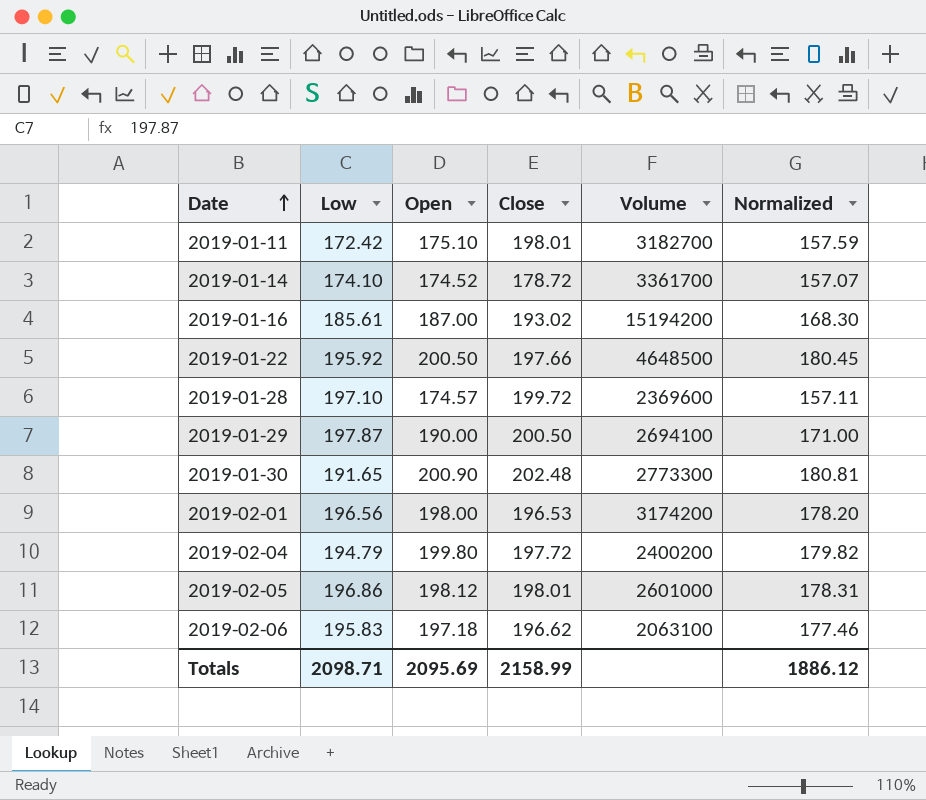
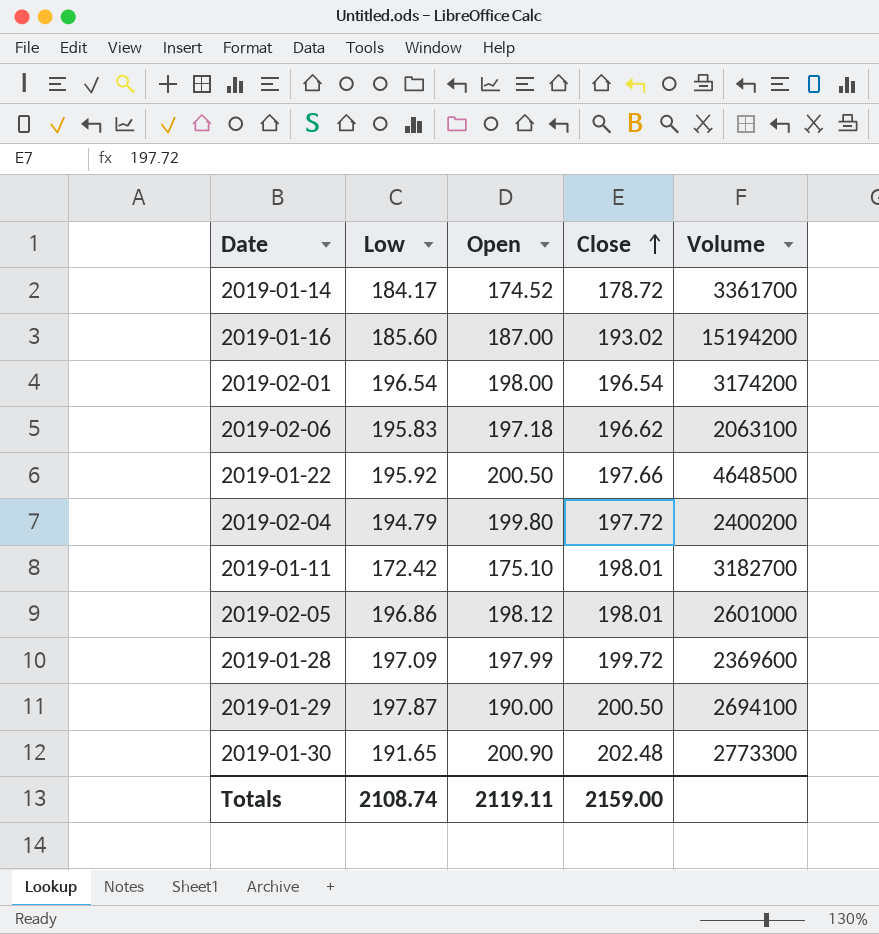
row order: Date ascending -> Close ascending
column Normalized | formula: [Open] * 0.9 -> none
2019-01-14 | Low: 174.10 -> 184.17
2019-01-16 | Low: 185.61 -> 185.60
2019-02-01 | Low: 196.56 -> 196.54
2019-02-01 | Close: 196.53 -> 196.54
2019-01-28 | Low: 197.10 -> 197.09
2019-01-28 | Open: 174.57 -> 197.99
Totals | Low: 2098.71 -> 2108.74
Totals | Open: 2095.69 -> 2119.11
Totals | Close: 2158.99 -> 2159.00

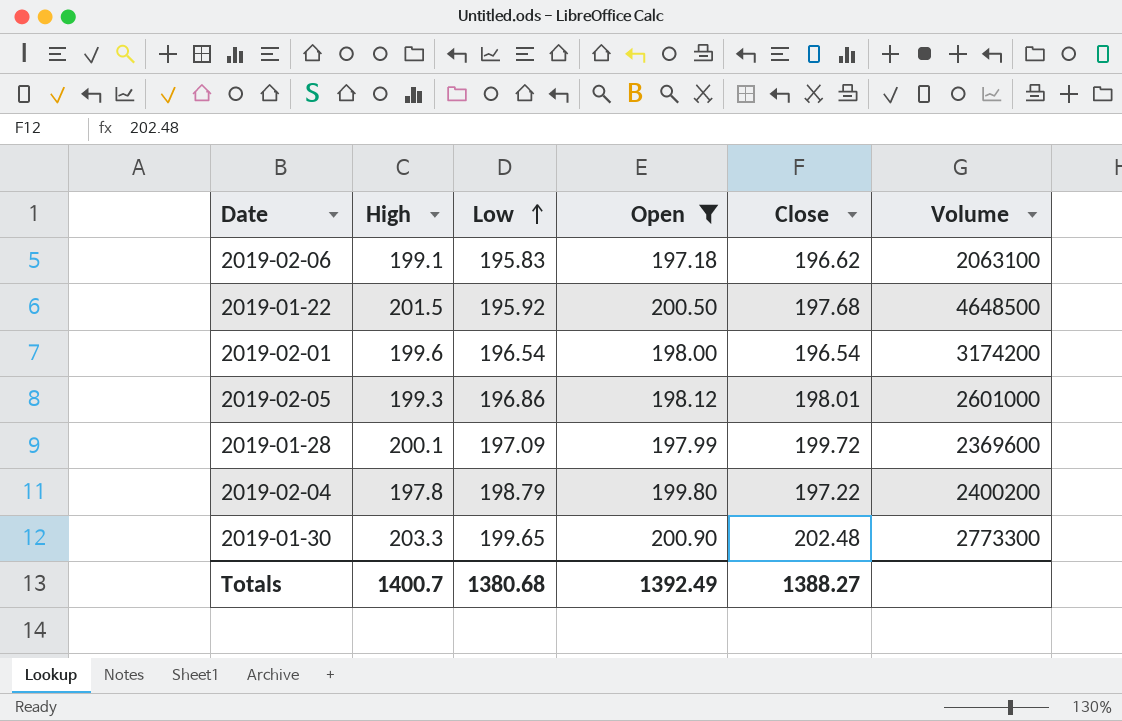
filter: none -> Open >= 197.18
row order: Close ascending -> Low ascending
column High | position: none -> 2
2019-01-22 | Close: 197.66 -> 197.68
2019-02-04 | Low: 194.79 -> 198.79
2019-02-04 | Close: 197.72 -> 197.22
2019-01-30 | Low: 191.65 -> 199.65
Totals | Low: 2108.74 -> 1380.68
Totals | Open: 2119.11 -> 1392.49
Totals | Close: 2159.00 -> 1388.27

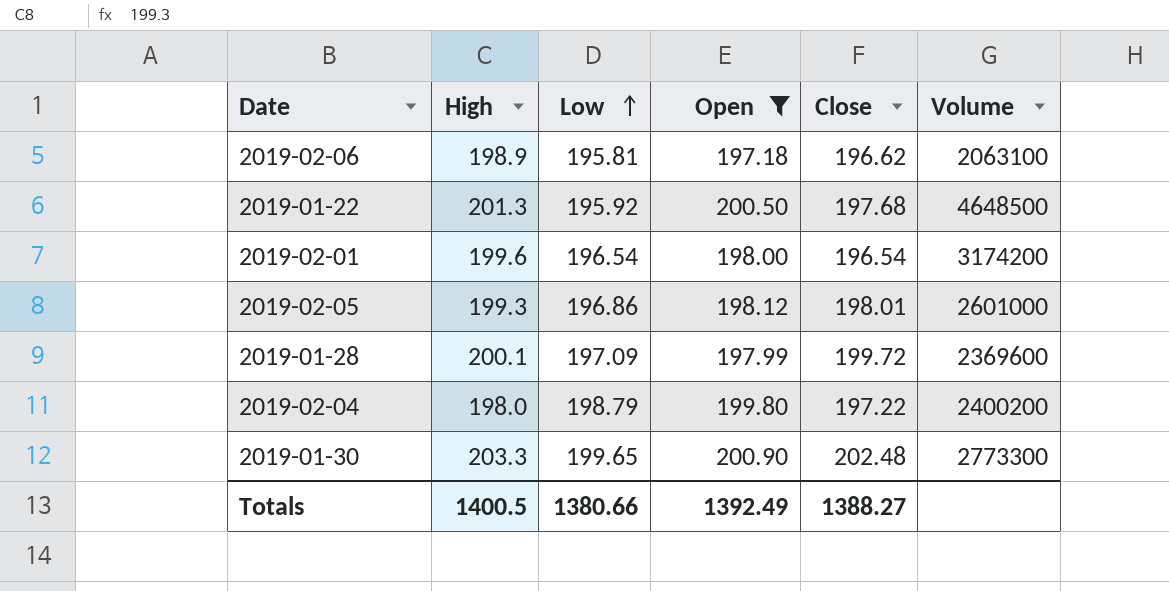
2019-02-06 | High: 199.1 -> 198.9
2019-02-06 | Low: 195.83 -> 195.81
2019-01-22 | High: 201.5 -> 201.3
2019-02-04 | High: 197.8 -> 198.0
Totals | High: 1400.7 -> 1400.5
Totals | Low: 1380.68 -> 1380.66

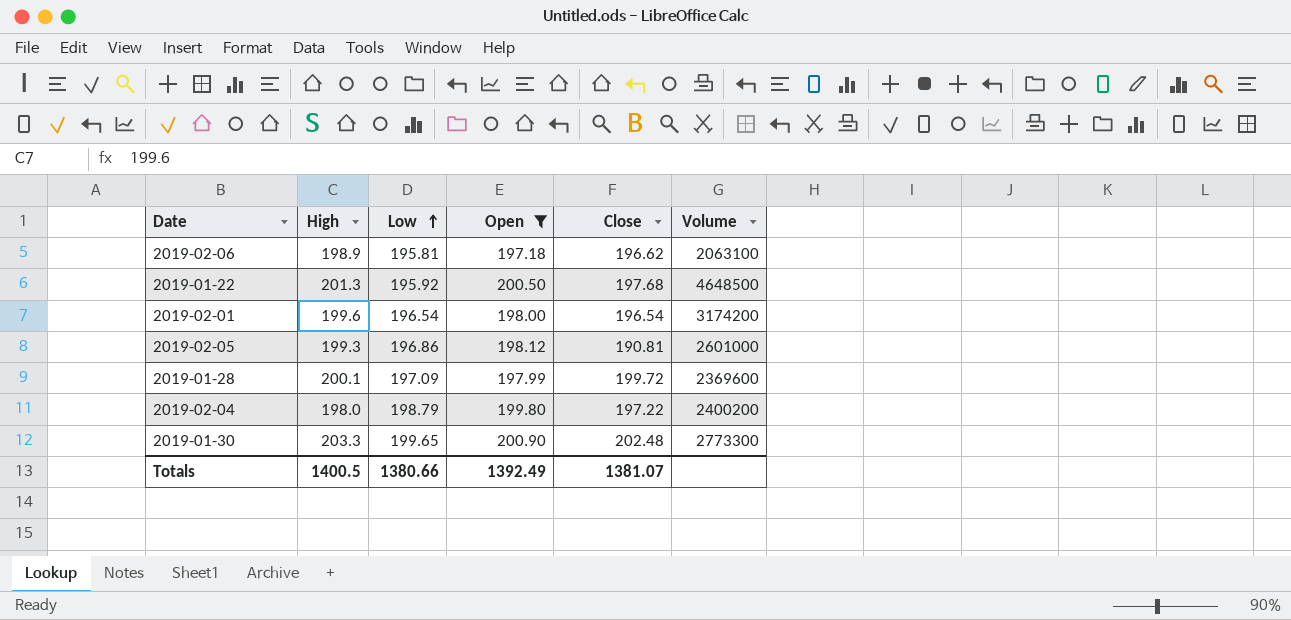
2019-02-05 | Close: 198.01 -> 190.81
Totals | Close: 1388.27 -> 1381.07

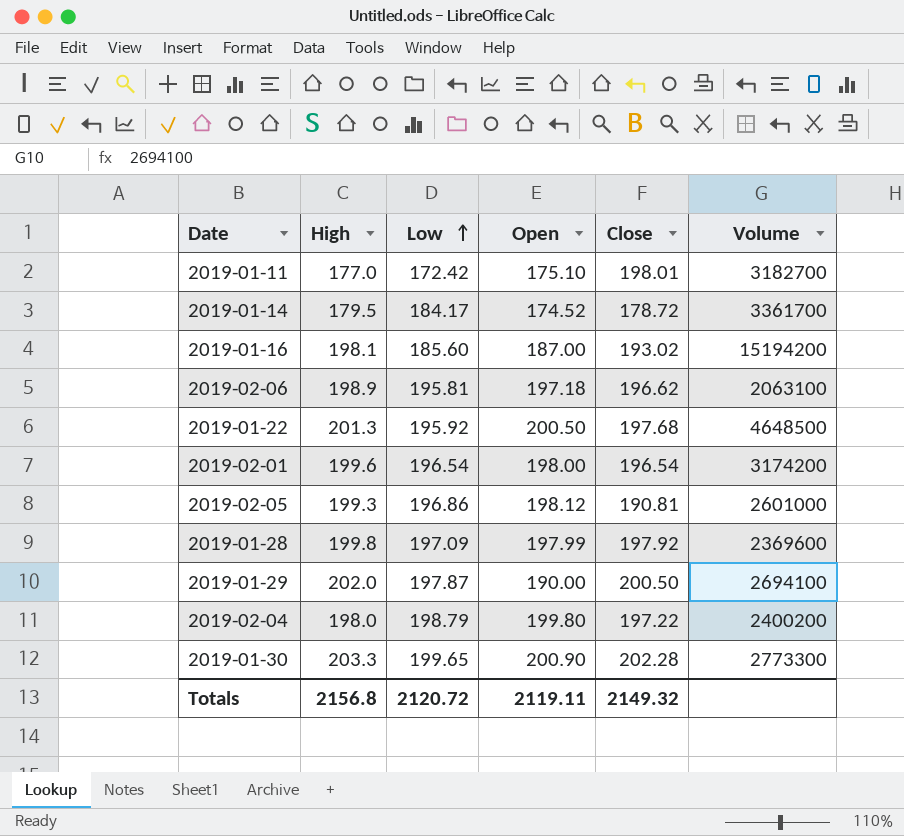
filter: Open >= 197.18 -> none
2019-01-28 | High: 200.1 -> 199.8
2019-01-28 | Close: 199.72 -> 197.92
2019-01-30 | Close: 202.48 -> 202.28
Totals | High: 1400.5 -> 2156.8
Totals | Low: 1380.66 -> 2120.72
Totals | Open: 1392.49 -> 2119.11
Totals | Close: 1381.07 -> 2149.32

